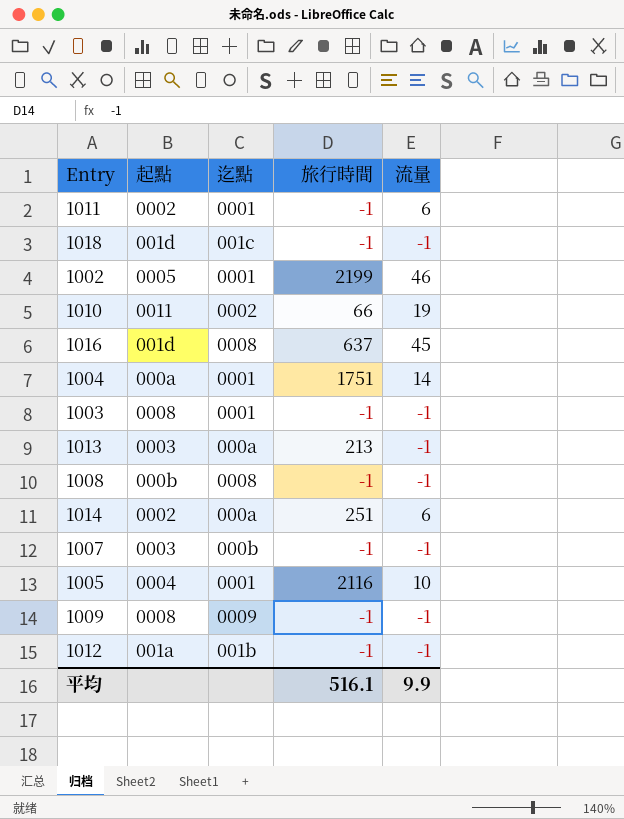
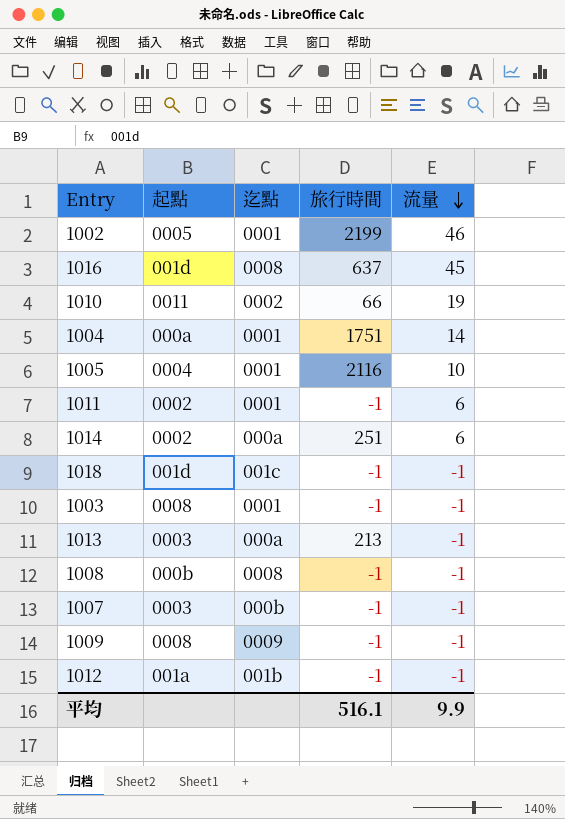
row order: none -> 流量 descending

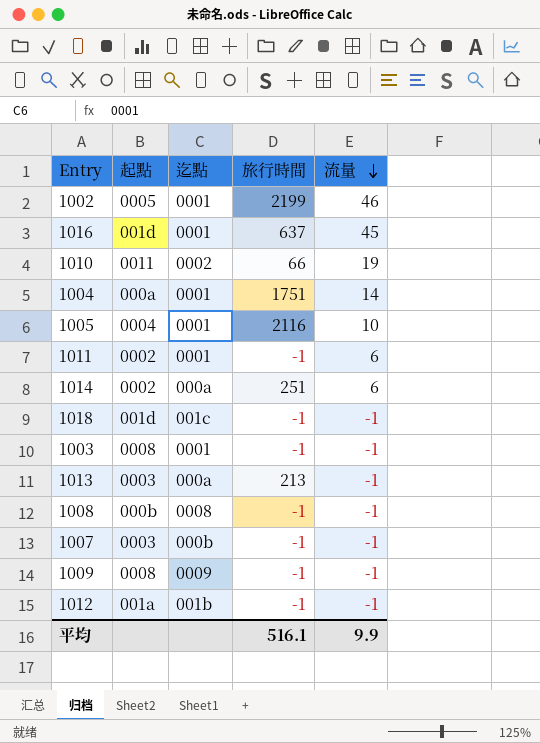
1016 | 迄點: 0008 -> 0001

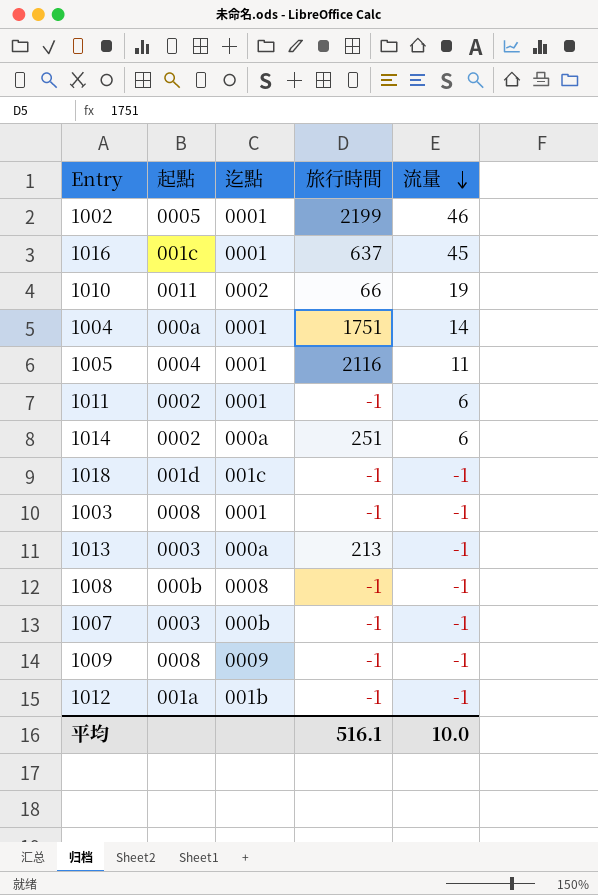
1016 | 起點: 001d -> 001c
1005 | 流量: 10 -> 11
平均 | 流量: 9.9 -> 10.0

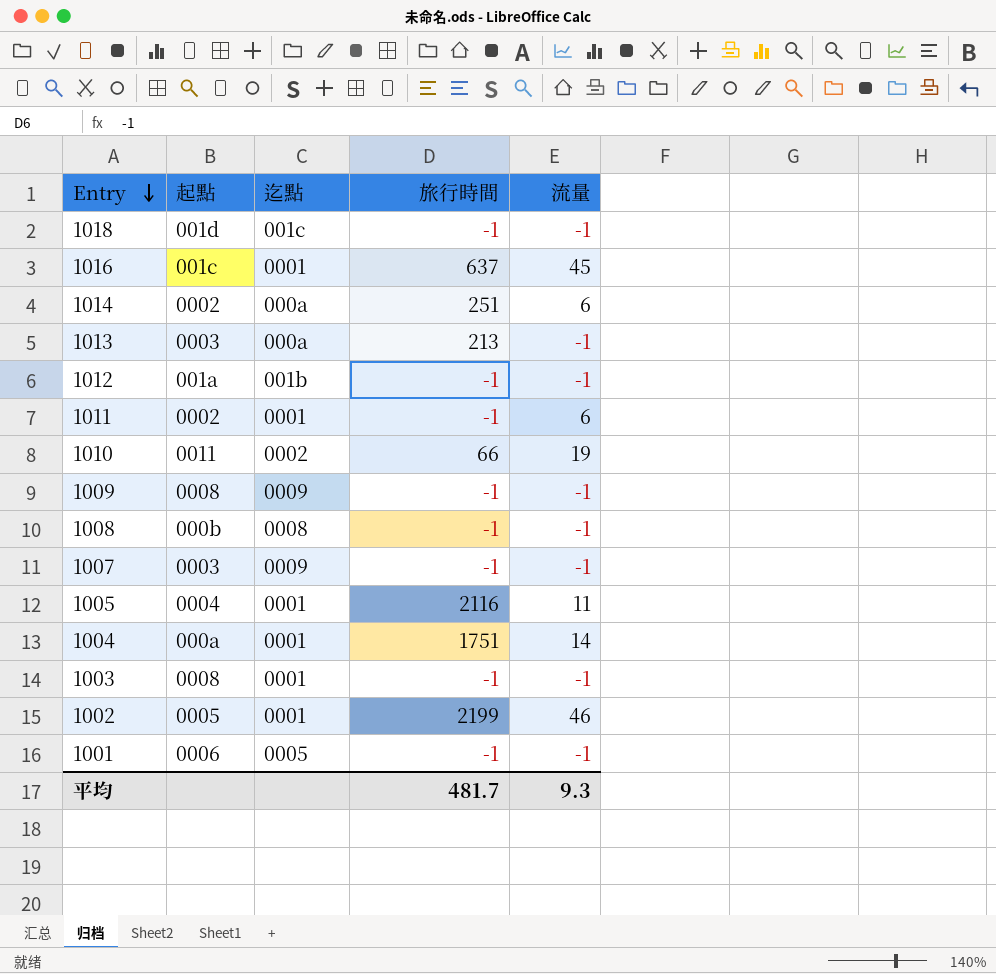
row order: 流量 descending -> Entry descending
1007 | 迄點: 000b -> 0009
row 1001: none -> 0006 | 0005 | -1 | -1
平均 | 旅行時間: 516.1 -> 481.7
平均 | 流量: 10.0 -> 9.3

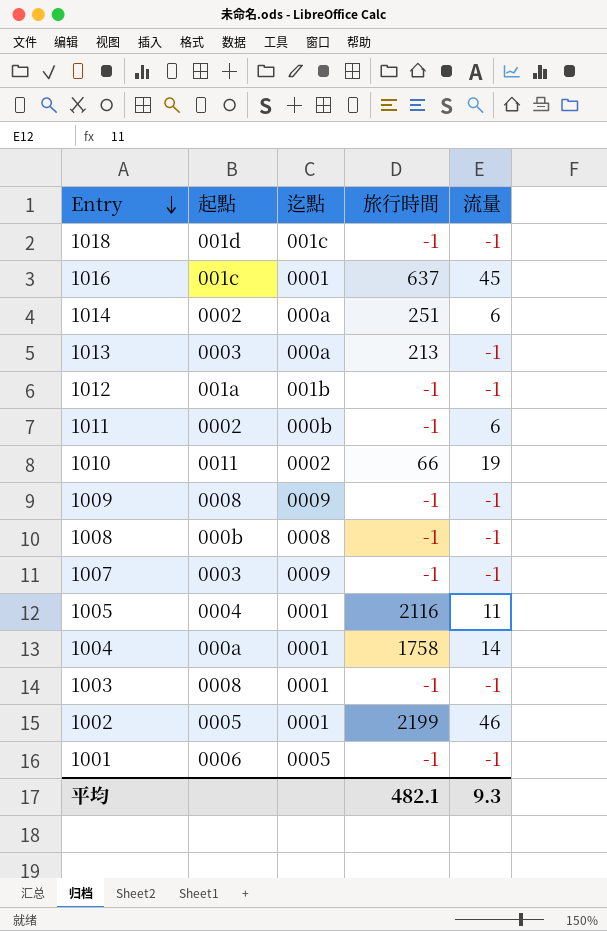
1011 | 迄點: 0001 -> 000b
1004 | 旅行時間: 1751 -> 1758
平均 | 旅行時間: 481.7 -> 482.1

